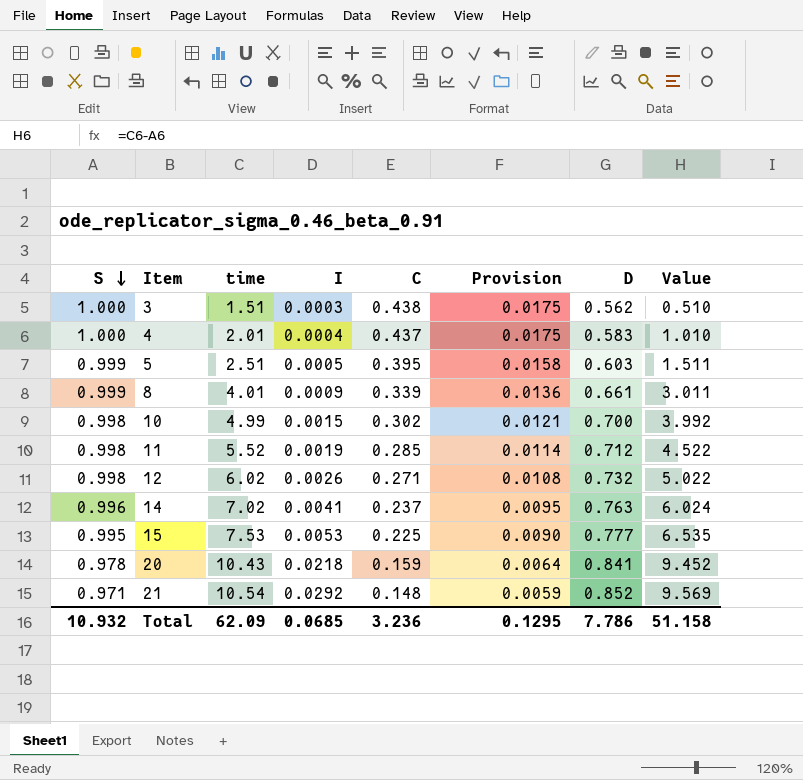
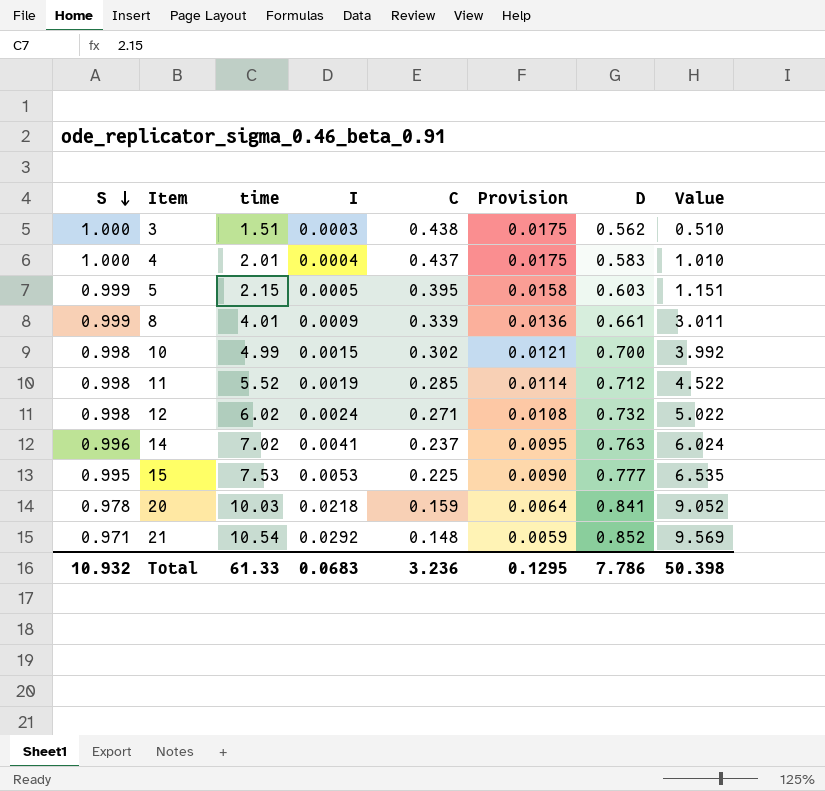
5 | time: 2.51 -> 2.15
5 | Value: 1.511 -> 1.151
12 | I: 0.0026 -> 0.0024
20 | time: 10.43 -> 10.03
20 | Value: 9.452 -> 9.052
Total | time: 62.09 -> 61.33
Total | I: 0.0685 -> 0.0683
Total | Value: 51.158 -> 50.398

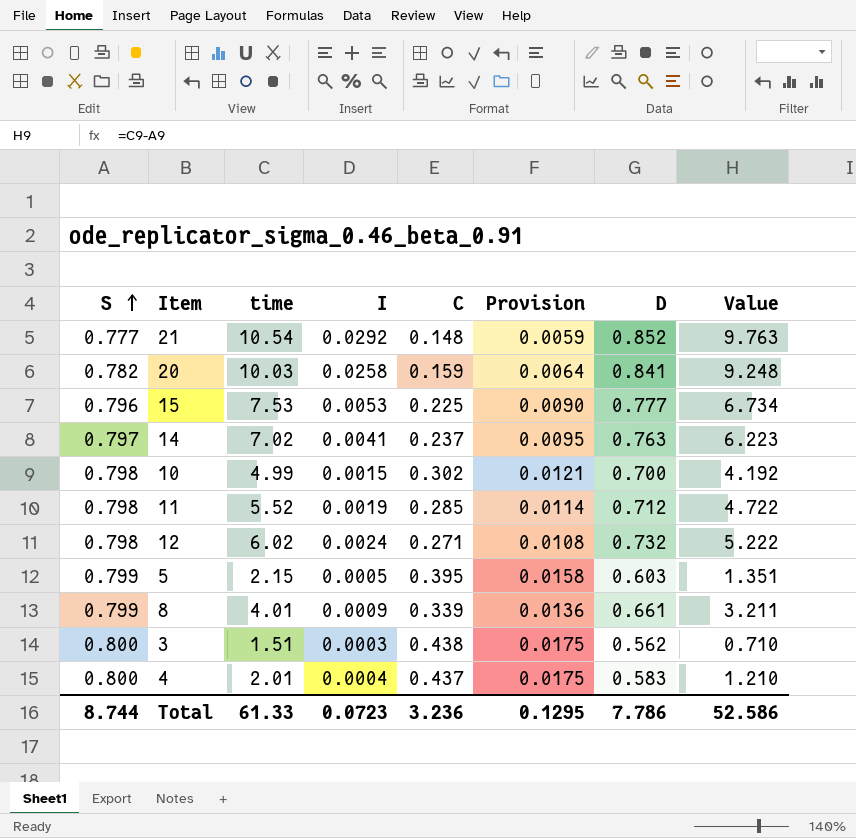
row order: S descending -> S ascending
21 | S: 0.971 -> 0.777
21 | Value: 9.569 -> 9.763
20 | S: 0.978 -> 0.782
20 | I: 0.0218 -> 0.0258
20 | Value: 9.052 -> 9.248
15 | S: 0.995 -> 0.796
15 | Value: 6.535 -> 6.734
14 | S: 0.996 -> 0.797
14 | Value: 6.024 -> 6.223
10 | S: 0.998 -> 0.798
10 | Value: 3.992 -> 4.192
11 | S: 0.998 -> 0.798
11 | Value: 4.522 -> 4.722
12 | S: 0.998 -> 0.798
12 | Value: 5.022 -> 5.222
5 | S: 0.999 -> 0.799
5 | Value: 1.151 -> 1.351
8 | S: 0.999 -> 0.799
8 | Value: 3.011 -> 3.211
3 | S: 1.000 -> 0.800
3 | Value: 0.510 -> 0.710
4 | S: 1.000 -> 0.800
4 | Value: 1.010 -> 1.210
Total | S: 10.932 -> 8.744
Total | I: 0.0683 -> 0.0723
Total | Value: 50.398 -> 52.586

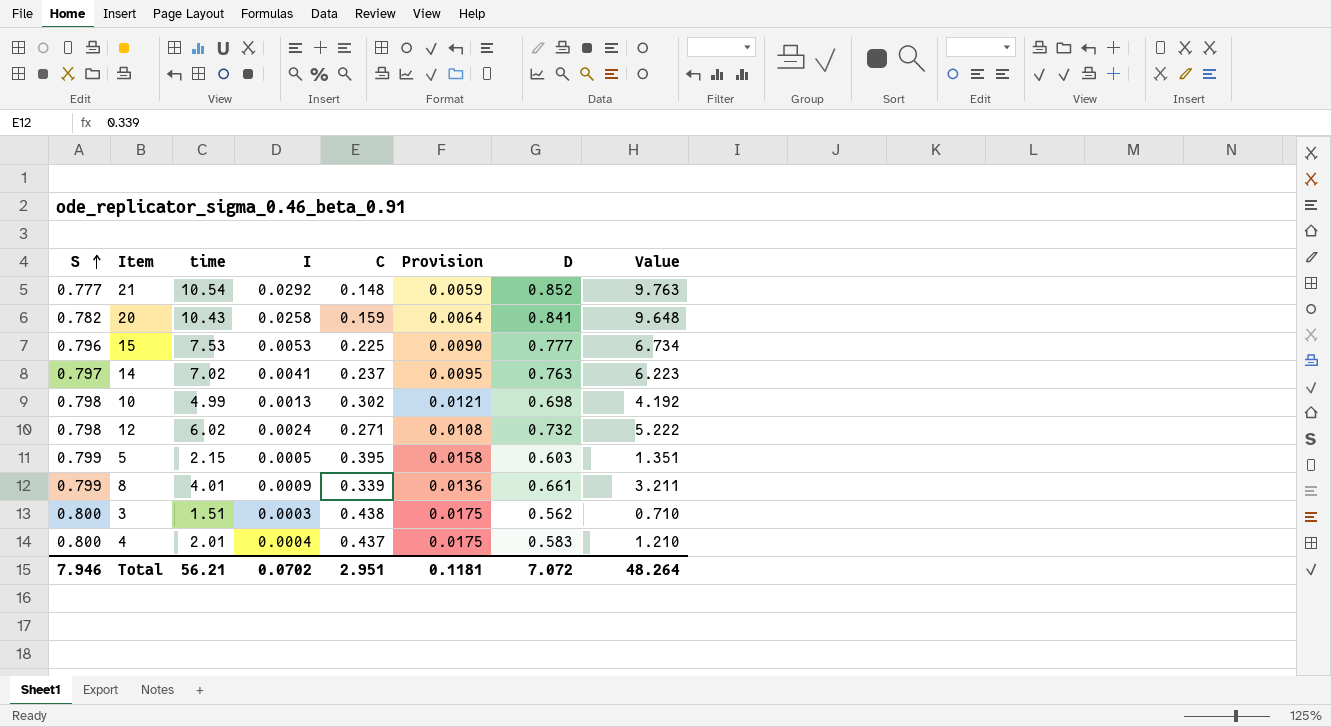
row 11: 0.798 | 5.52 | 0.0019 | 0.285 | 0.0114 | 0.712 | 4.722 -> none
20 | time: 10.03 -> 10.43
20 | Value: 9.248 -> 9.648
10 | I: 0.0015 -> 0.0013
10 | D: 0.700 -> 0.698
Total | S: 8.744 -> 7.946
Total | time: 61.33 -> 56.21
Total | I: 0.0723 -> 0.0702
Total | C: 3.236 -> 2.951
Total | Provision: 0.1295 -> 0.1181
Total | D: 7.786 -> 7.072
Total | Value: 52.586 -> 48.264

